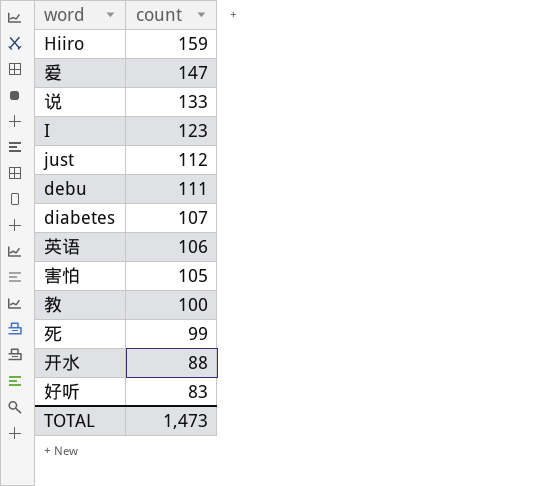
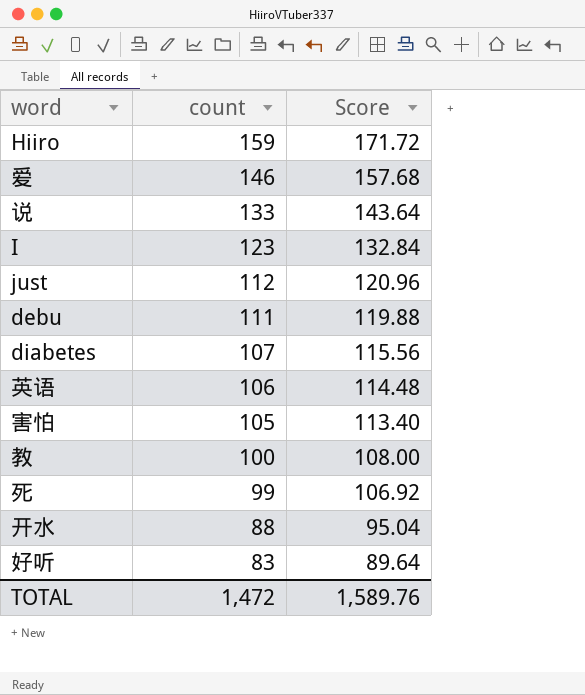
column Score | formula: none -> [count] * 1.08
爱 | count: 147 -> 146
TOTAL | count: 1,473 -> 1,472

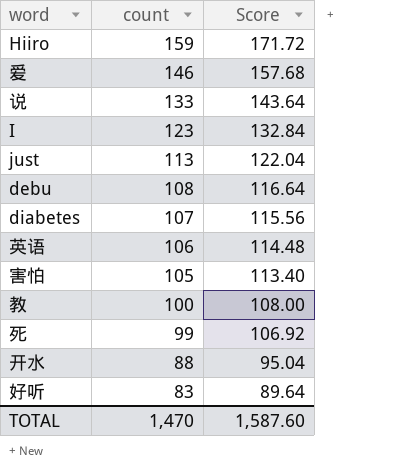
just | count: 112 -> 113
just | Score: 120.96 -> 122.04
debu | count: 111 -> 108
debu | Score: 119.88 -> 116.64
TOTAL | count: 1,472 -> 1,470
TOTAL | Score: 1,589.76 -> 1,587.60

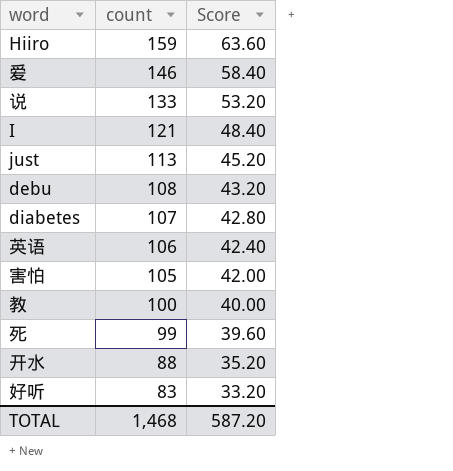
column Score | formula: [count] * 1.08 -> [count] * 0.4
I | count: 123 -> 121
TOTAL | count: 1,470 -> 1,468
TOTAL | Score: 1,587.60 -> 587.20

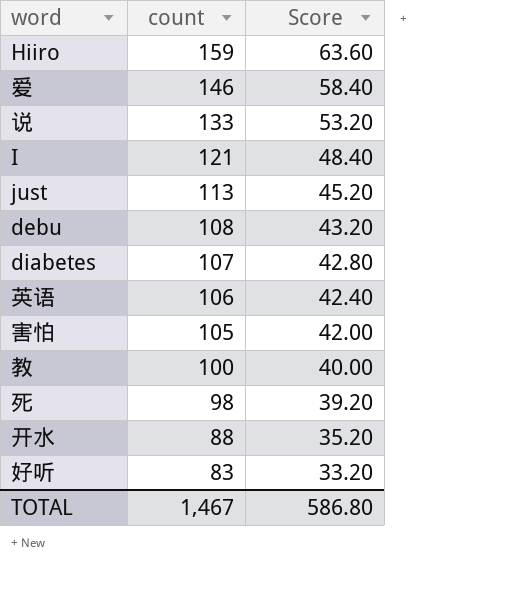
死 | count: 99 -> 98
死 | Score: 39.60 -> 39.20
TOTAL | count: 1,468 -> 1,467
TOTAL | Score: 587.20 -> 586.80

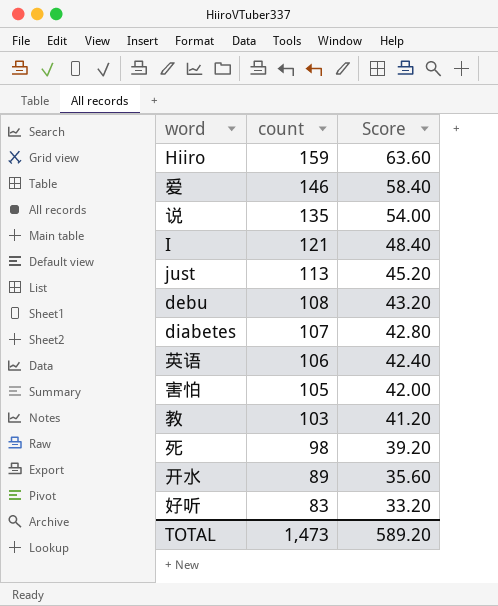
说 | count: 133 -> 135
说 | Score: 53.20 -> 54.00
教 | count: 100 -> 103
教 | Score: 40.00 -> 41.20
开水 | count: 88 -> 89
开水 | Score: 35.20 -> 35.60
TOTAL | count: 1,467 -> 1,473
TOTAL | Score: 586.80 -> 589.20

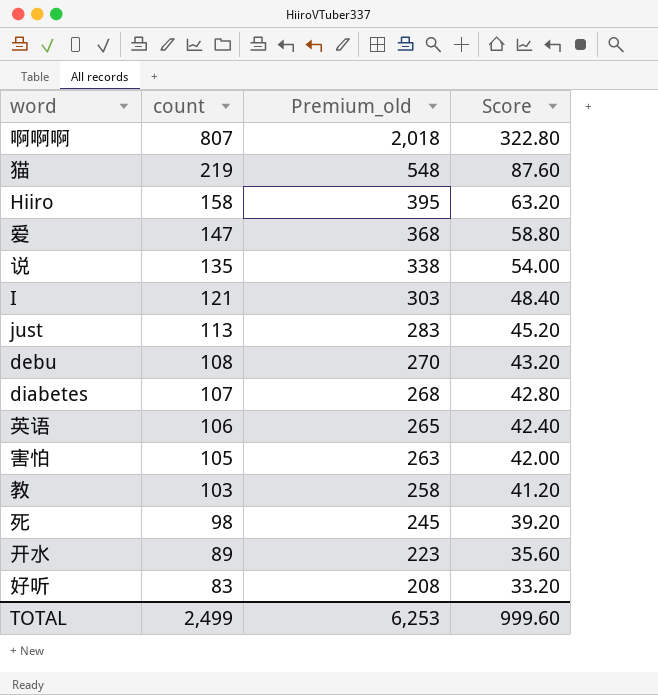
column Premium_old | formula: none -> [count] * 2.5
row 啊啊啊: none -> 807 | 2,018 | 322.80
row 猫: none -> 219 | 548 | 87.60
Hiiro | count: 159 -> 158
Hiiro | Score: 63.60 -> 63.20
爱 | count: 146 -> 147
爱 | Score: 58.40 -> 58.80
TOTAL | count: 1,473 -> 2,499
TOTAL | Score: 589.20 -> 999.60

